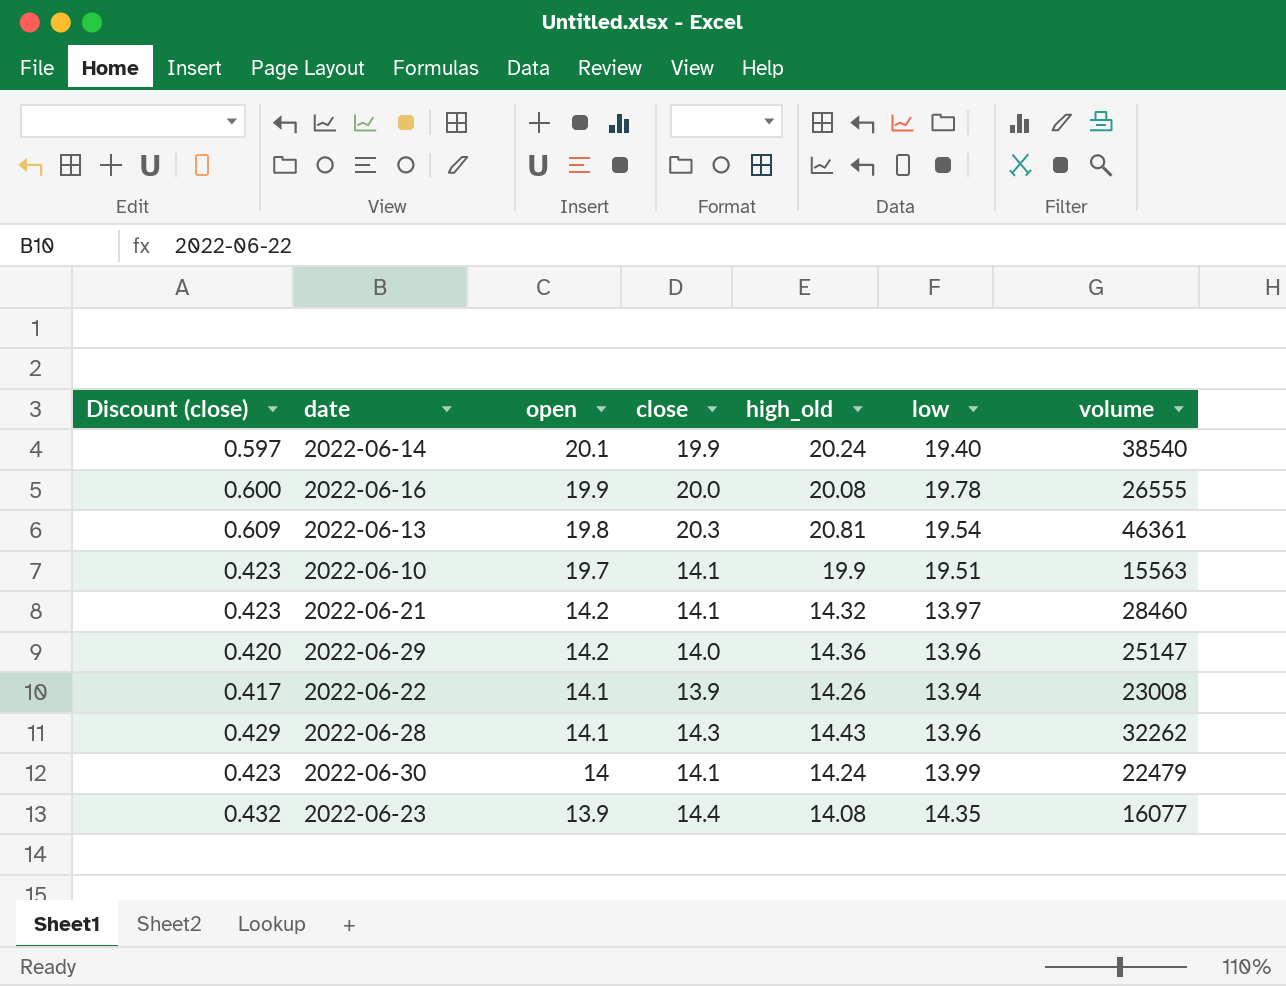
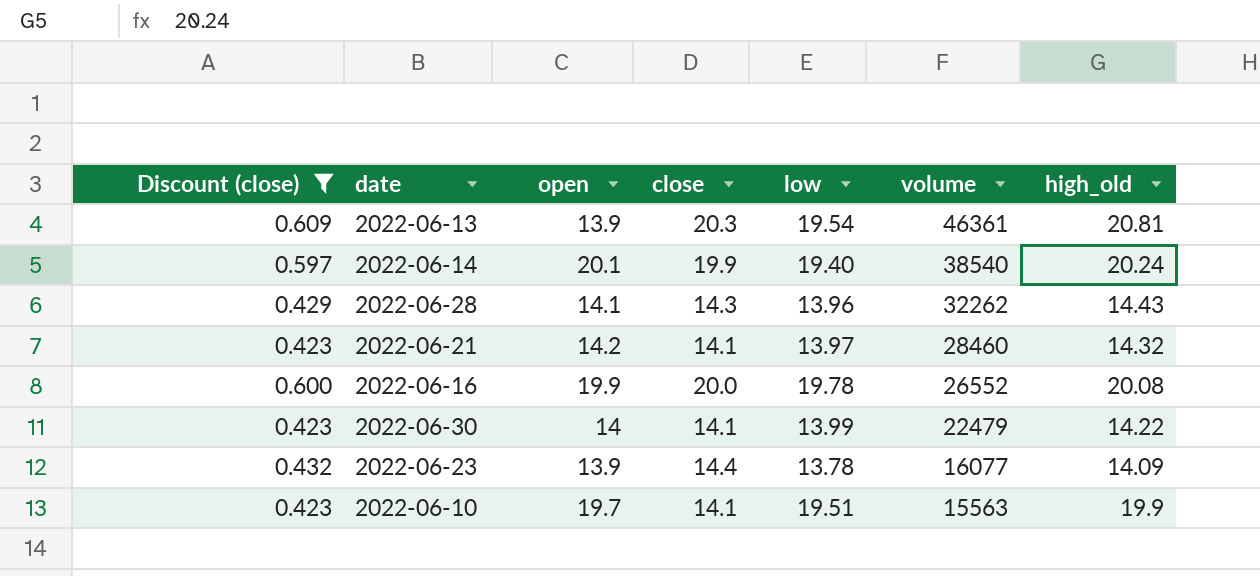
filter: none -> Discount (close) >= 0.423
row order: open descending -> volume descending
column high_old | position: 5 -> 7
2022-06-13 | open: 19.8 -> 13.9
2022-06-16 | volume: 26555 -> 26552
2022-06-30 | high_old: 14.24 -> 14.22
2022-06-23 | low: 14.35 -> 13.78
2022-06-23 | high_old: 14.08 -> 14.09

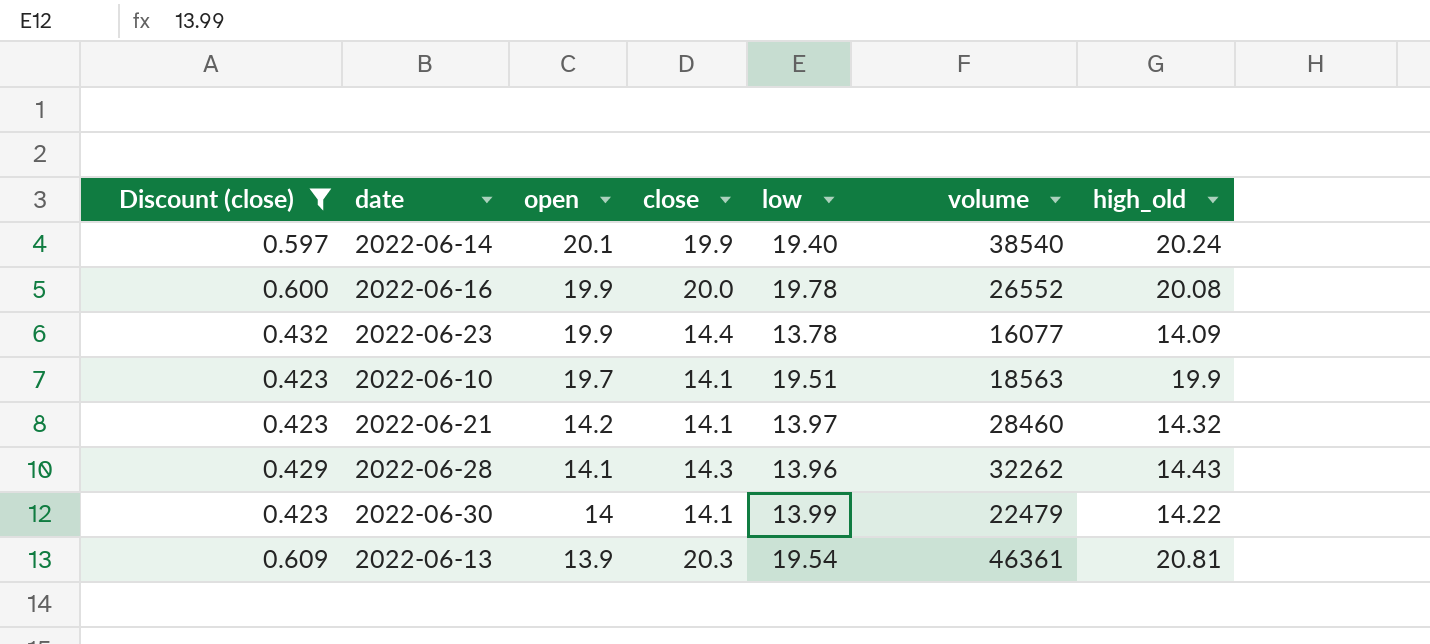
row order: volume descending -> open descending
2022-06-23 | open: 13.9 -> 19.9
2022-06-10 | volume: 15563 -> 18563

